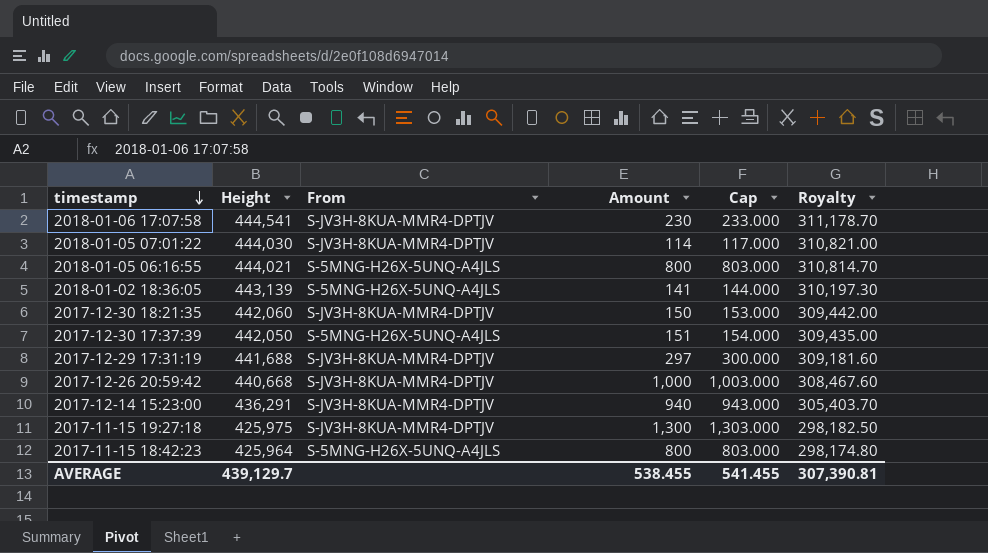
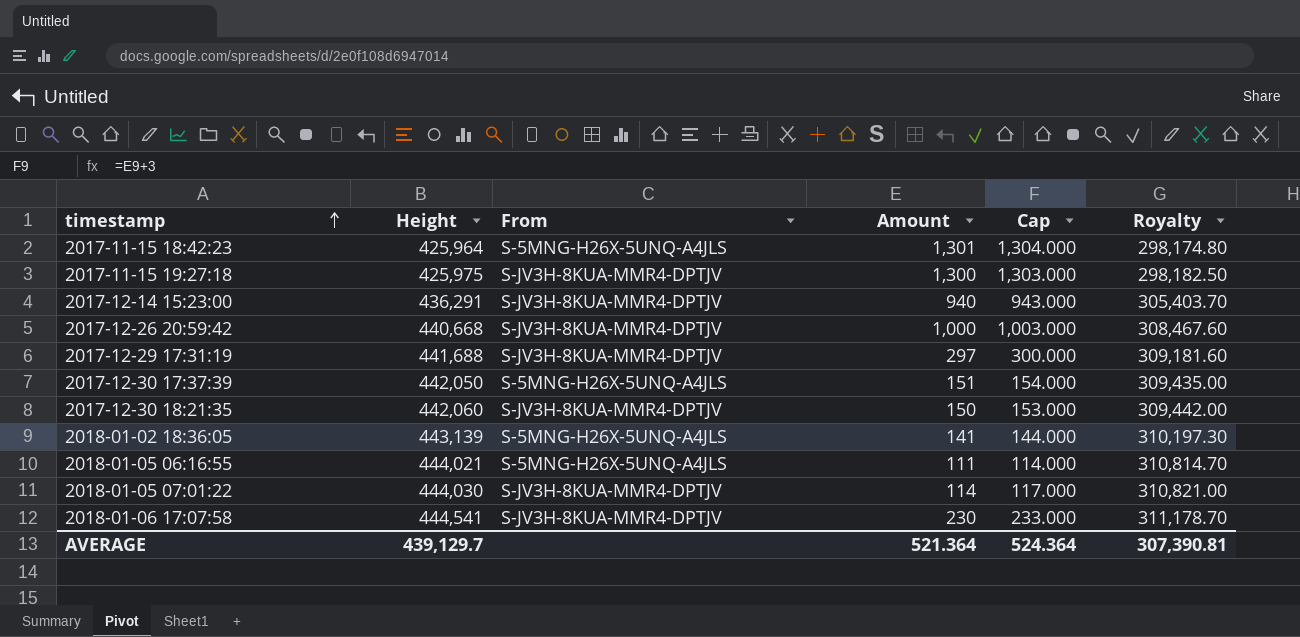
row order: timestamp descending -> timestamp ascending
2017-11-15 18:42:23 | Amount: 800 -> 1,301
2017-11-15 18:42:23 | Cap: 803.000 -> 1,304.000
2018-01-05 06:16:55 | Amount: 800 -> 111
2018-01-05 06:16:55 | Cap: 803.000 -> 114.000
AVERAGE | Amount: 538.455 -> 521.364
AVERAGE | Cap: 541.455 -> 524.364

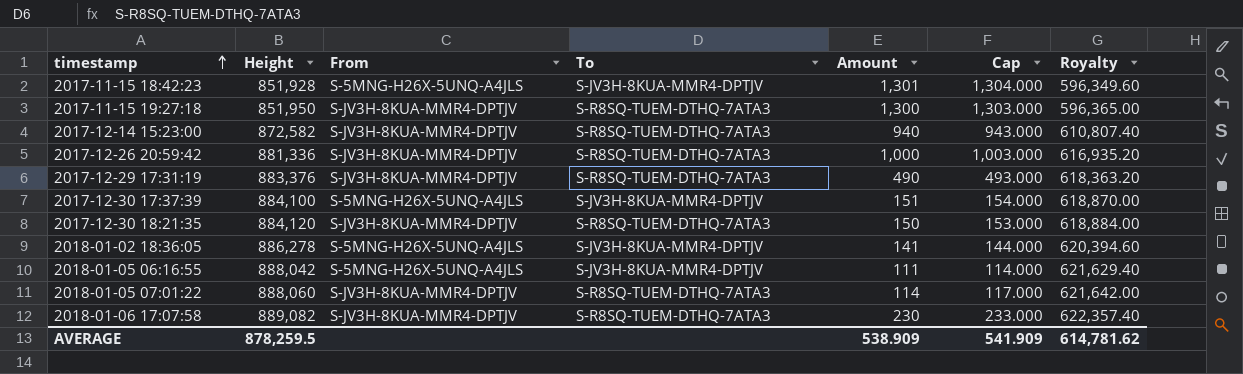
column To | position: none -> 4
2017-11-15 18:42:23 | Height: 425,964 -> 851,928
2017-11-15 18:42:23 | Royalty: 298,174.80 -> 596,349.60
2017-11-15 19:27:18 | Height: 425,975 -> 851,950
2017-11-15 19:27:18 | Royalty: 298,182.50 -> 596,365.00
2017-12-14 15:23:00 | Height: 436,291 -> 872,582
2017-12-14 15:23:00 | Royalty: 305,403.70 -> 610,807.40
2017-12-26 20:59:42 | Height: 440,668 -> 881,336
2017-12-26 20:59:42 | Royalty: 308,467.60 -> 616,935.20
2017-12-29 17:31:19 | Height: 441,688 -> 883,376
2017-12-29 17:31:19 | Amount: 297 -> 490
2017-12-29 17:31:19 | Cap: 300.000 -> 493.000
2017-12-29 17:31:19 | Royalty: 309,181.60 -> 618,363.20
2017-12-30 17:37:39 | Height: 442,050 -> 884,100
2017-12-30 17:37:39 | Royalty: 309,435.00 -> 618,870.00
2017-12-30 18:21:35 | Height: 442,060 -> 884,120
2017-12-30 18:21:35 | Royalty: 309,442.00 -> 618,884.00
2018-01-02 18:36:05 | Height: 443,139 -> 886,278
2018-01-02 18:36:05 | Royalty: 310,197.30 -> 620,394.60
2018-01-05 06:16:55 | Height: 444,021 -> 888,042
2018-01-05 06:16:55 | Royalty: 310,814.70 -> 621,629.40
2018-01-05 07:01:22 | Height: 444,030 -> 888,060
2018-01-05 07:01:22 | Royalty: 310,821.00 -> 621,642.00
2018-01-06 17:07:58 | Height: 444,541 -> 889,082
2018-01-06 17:07:58 | Royalty: 311,178.70 -> 622,357.40
AVERAGE | Height: 439,129.7 -> 878,259.5
AVERAGE | Amount: 521.364 -> 538.909
AVERAGE | Cap: 524.364 -> 541.909
AVERAGE | Royalty: 307,390.81 -> 614,781.62

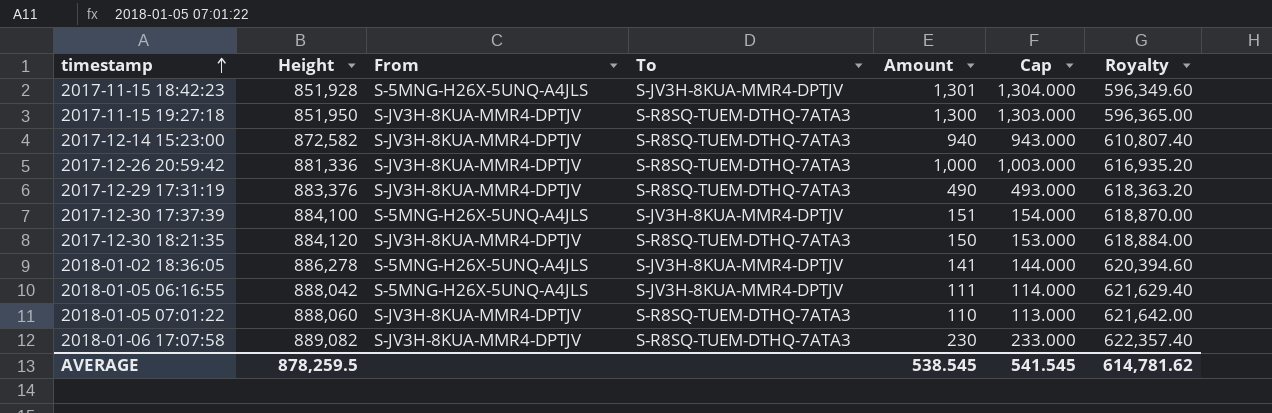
2018-01-05 07:01:22 | Amount: 114 -> 110
2018-01-05 07:01:22 | Cap: 117.000 -> 113.000
AVERAGE | Amount: 538.909 -> 538.545
AVERAGE | Cap: 541.909 -> 541.545

